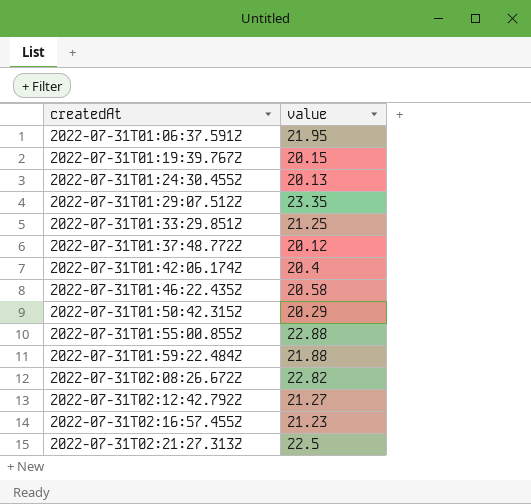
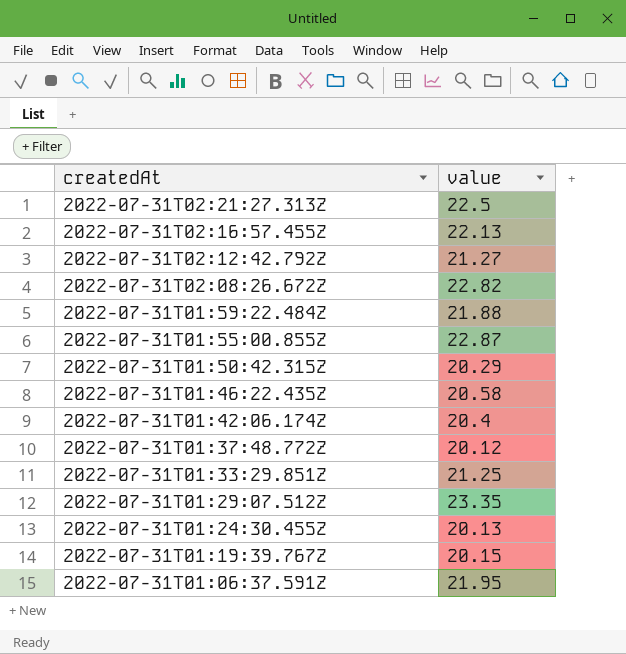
row order: createdAt ascending -> createdAt descending
2022-07-31T02:16:57.455Z | value: 21.23 -> 22.13
2022-07-31T01:55:00.855Z | value: 22.88 -> 22.87

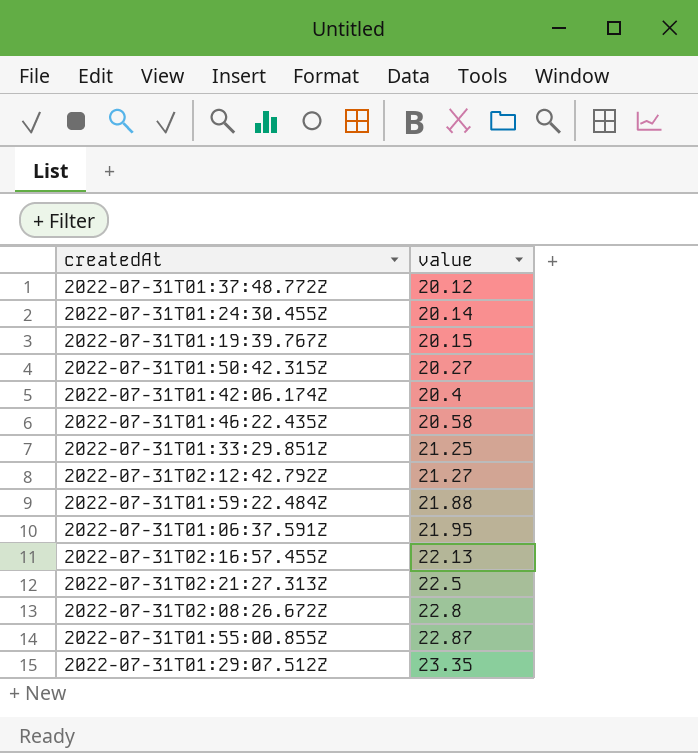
row order: createdAt descending -> value ascending
2022-07-31T01:24:30.455Z | value: 20.13 -> 20.14
2022-07-31T01:50:42.315Z | value: 20.29 -> 20.27
2022-07-31T02:08:26.672Z | value: 22.82 -> 22.8

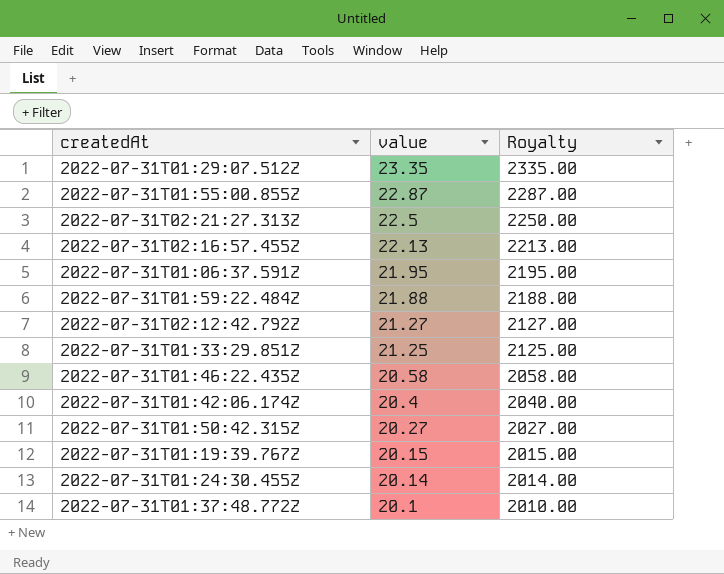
row order: value ascending -> value descending
column Royalty | formula: none -> [value] * 100
row 2022-07-31T02:08:26.672Z: 22.8 -> none
2022-07-31T01:37:48.772Z | value: 20.12 -> 20.1

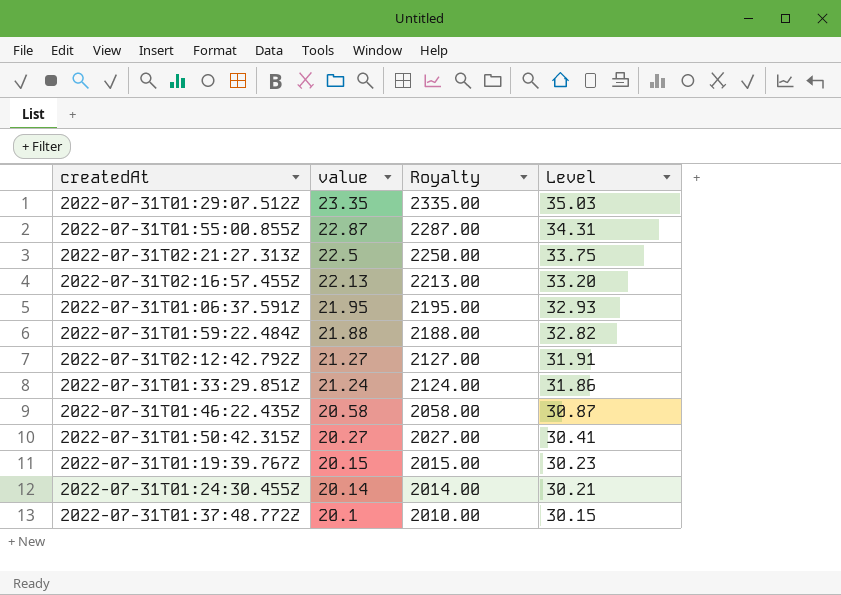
column Level | formula: none -> [value] * 1.5
row 2022-07-31T01:42:06.174Z: 20.4 | 2040.00 -> none
2022-07-31T01:33:29.851Z | value: 21.25 -> 21.24
2022-07-31T01:33:29.851Z | Royalty: 2125.00 -> 2124.00

